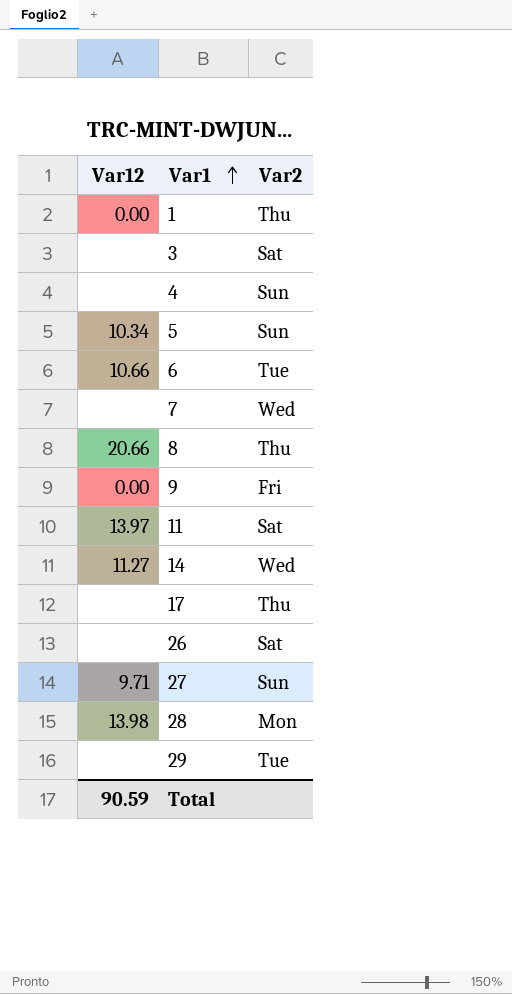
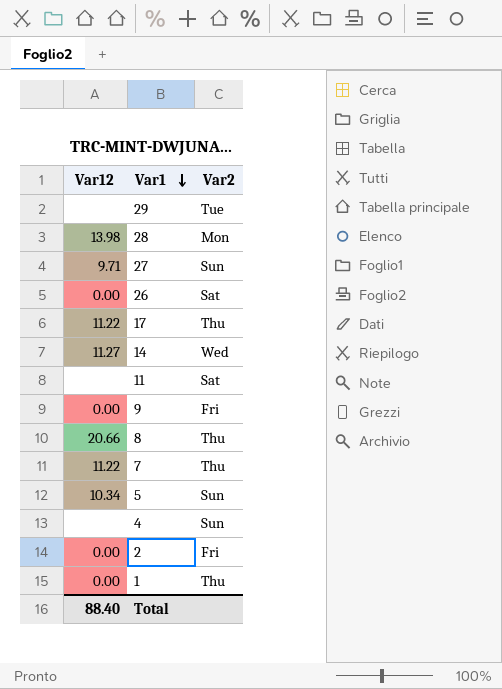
row order: Var1 ascending -> Var1 descending
row 3: none | Sat -> none
row 6: 10.66 | Tue -> none
26 | Var12: none -> 0.00
17 | Var12: none -> 11.22
11 | Var12: 13.97 -> none
7 | Var12: none -> 11.22
7 | Var2: Wed -> Thu
row 2: none -> 0.00 | Fri
Total | Var12: 90.59 -> 88.40

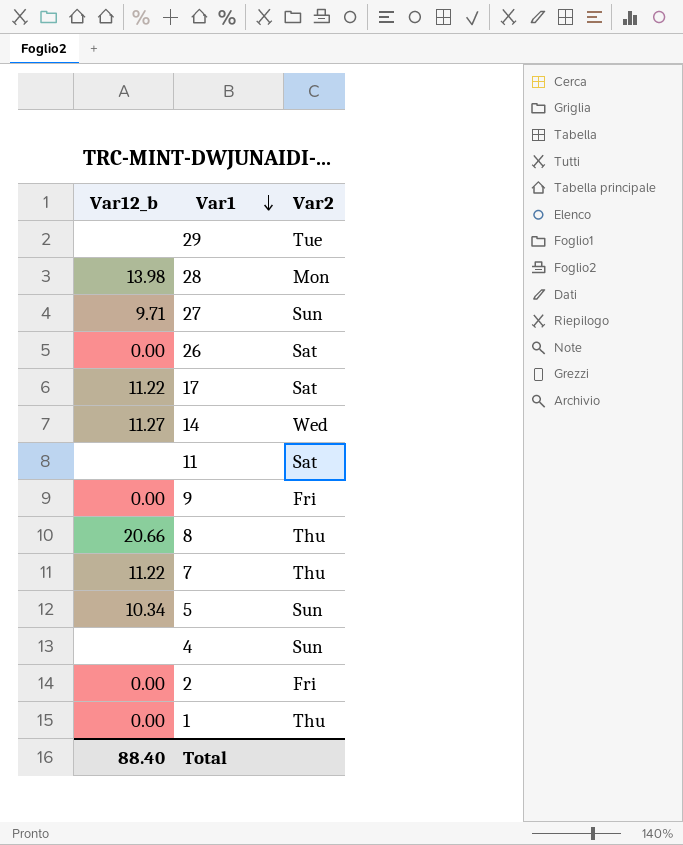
column name: Var12 -> Var12_b
17 | Var2: Thu -> Sat

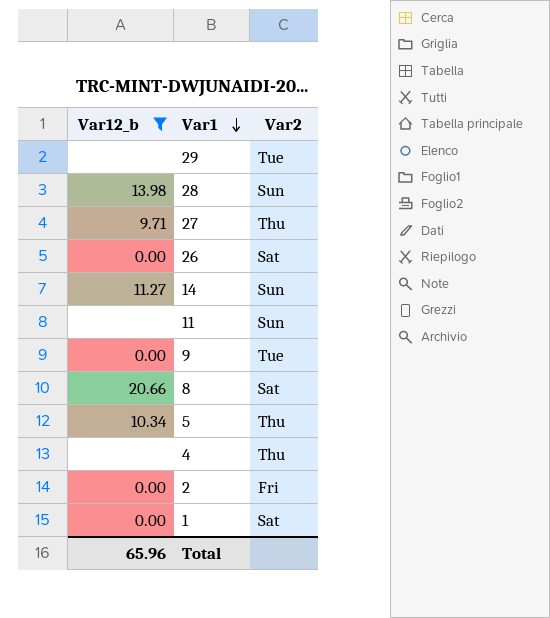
filter: none -> Var12_b != 11.22
28 | Var2: Mon -> Sun
27 | Var2: Sun -> Thu
14 | Var2: Wed -> Sun
11 | Var2: Sat -> Sun
9 | Var2: Fri -> Tue
8 | Var2: Thu -> Sat
5 | Var2: Sun -> Thu
4 | Var2: Sun -> Thu
1 | Var2: Thu -> Sat
Total | Var12_b: 88.40 -> 65.96

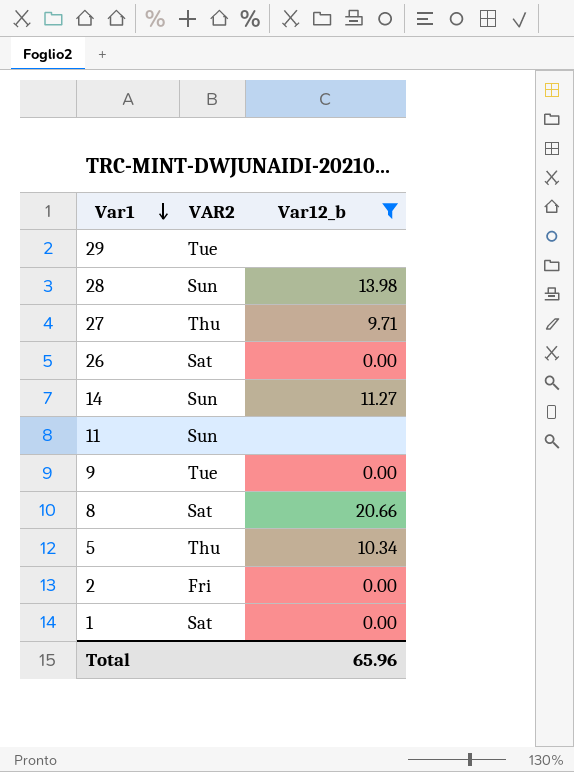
column name: Var2 -> VAR2
column Var12_b | position: 1 -> 3
row 4: none | Thu -> none

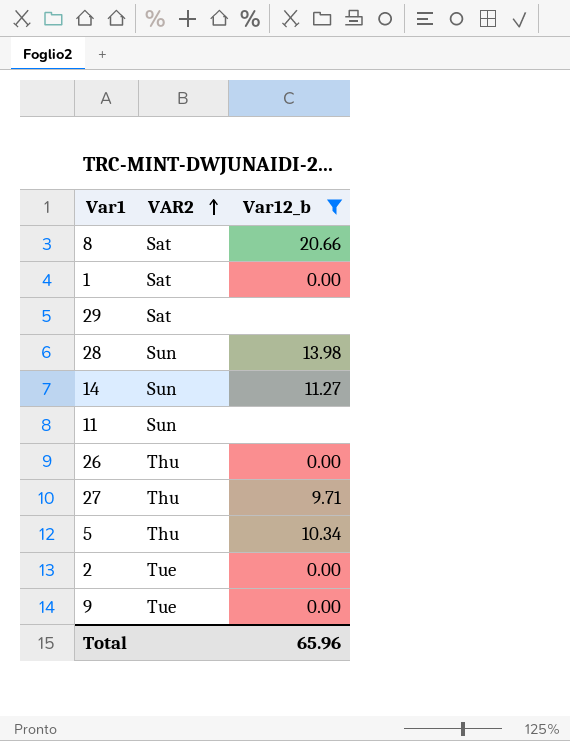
row order: Var1 descending -> VAR2 ascending
29 | VAR2: Tue -> Sat
26 | VAR2: Sat -> Thu
2 | VAR2: Fri -> Tue

